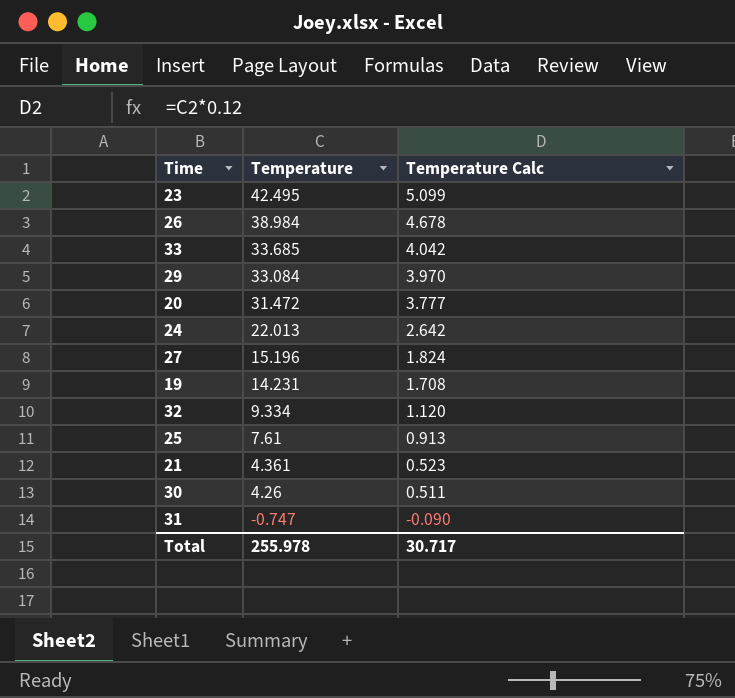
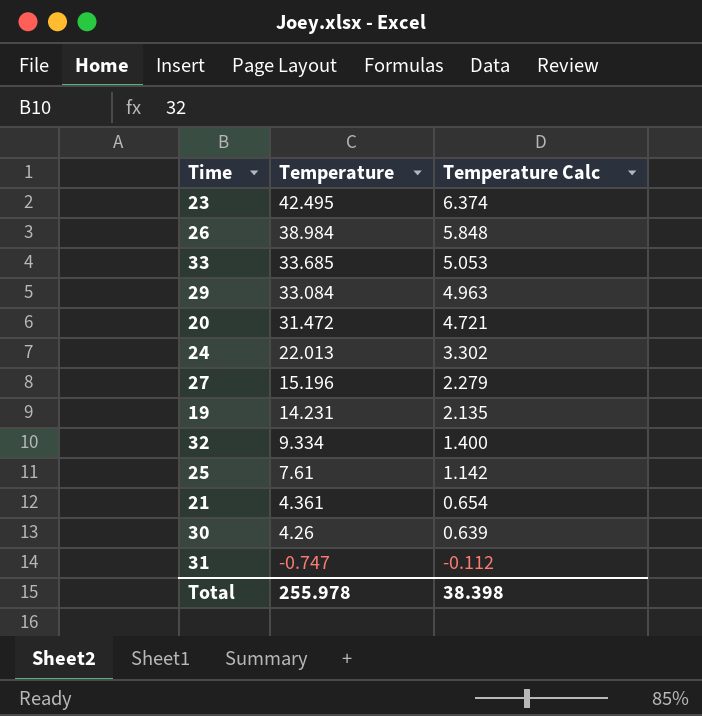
column Temperature Calc | formula: [Temperature] * 0.12 -> [Temperature] * 0.15
Total | Temperature Calc: 30.717 -> 38.398

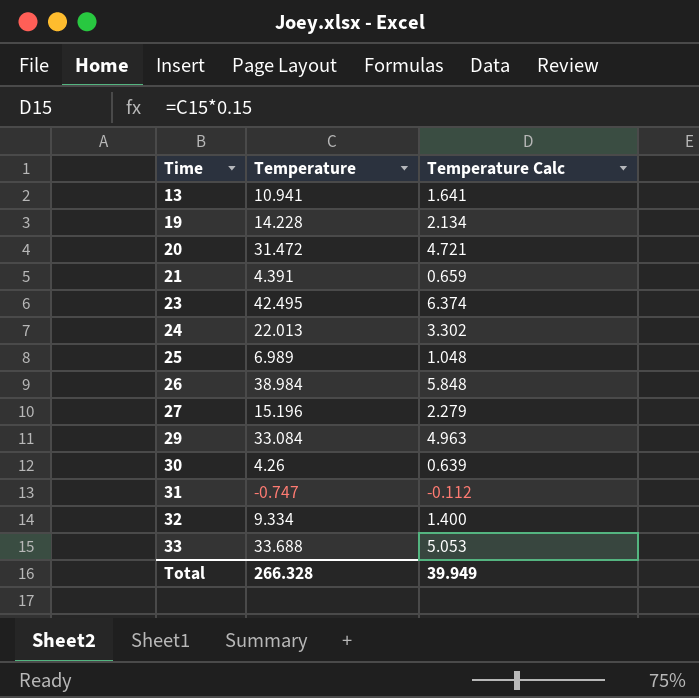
row order: Temperature descending -> Time ascending
row 13: none -> 10.941 | 1.641
19 | Temperature: 14.231 -> 14.228
19 | Temperature Calc: 2.135 -> 2.134
21 | Temperature: 4.361 -> 4.391
21 | Temperature Calc: 0.654 -> 0.659
25 | Temperature: 7.61 -> 6.989
25 | Temperature Calc: 1.142 -> 1.048
33 | Temperature: 33.685 -> 33.688
Total | Temperature: 255.978 -> 266.328
Total | Temperature Calc: 38.398 -> 39.949

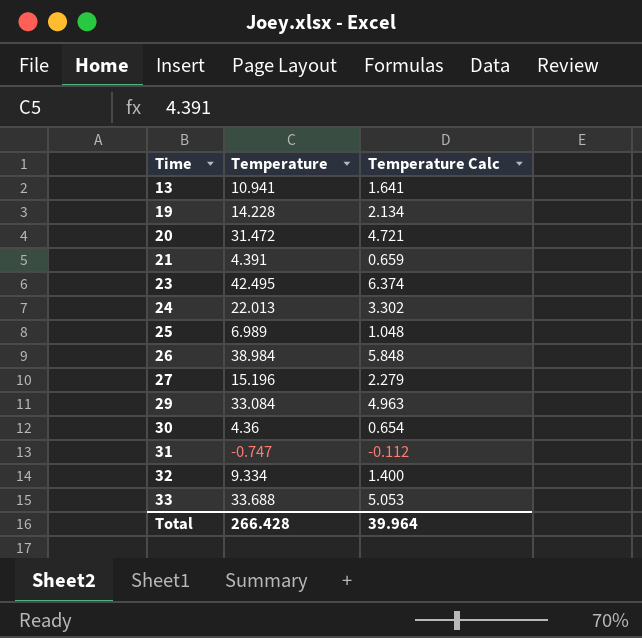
30 | Temperature: 4.26 -> 4.36
30 | Temperature Calc: 0.639 -> 0.654
Total | Temperature: 266.328 -> 266.428
Total | Temperature Calc: 39.949 -> 39.964

